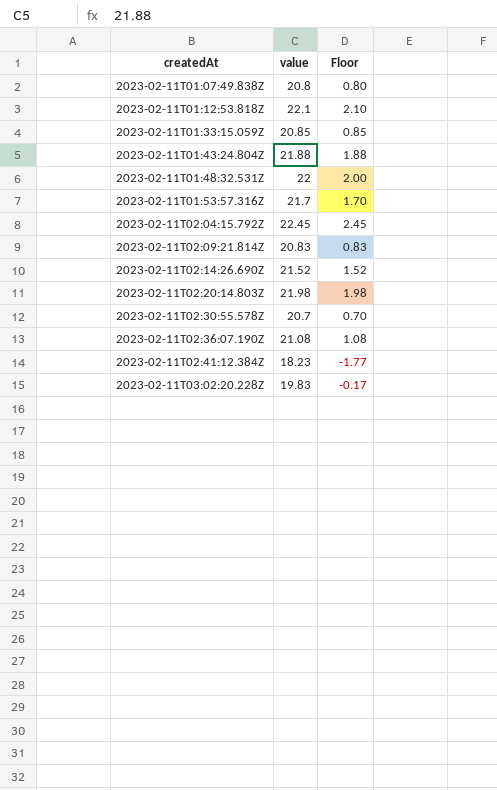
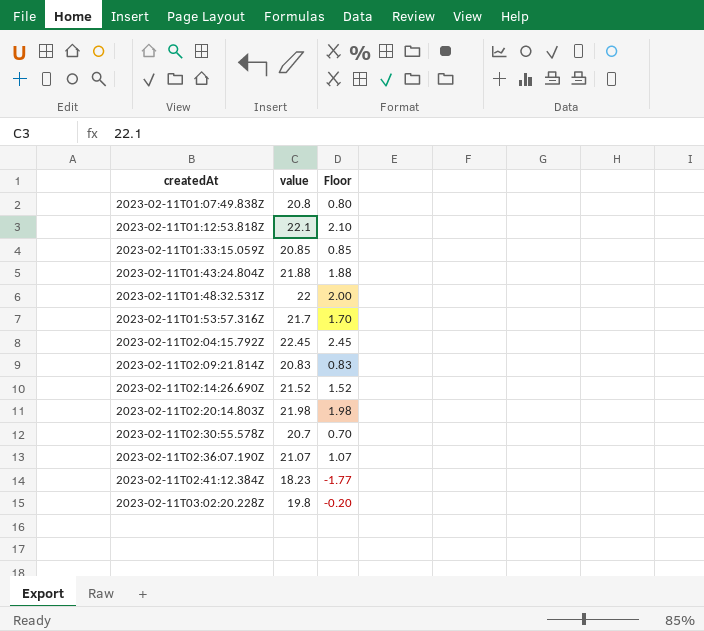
2023-02-11T02:36:07.190Z | value: 21.08 -> 21.07
2023-02-11T02:36:07.190Z | Floor: 1.08 -> 1.07
2023-02-11T03:02:20.228Z | value: 19.83 -> 19.8
2023-02-11T03:02:20.228Z | Floor: -0.17 -> -0.20

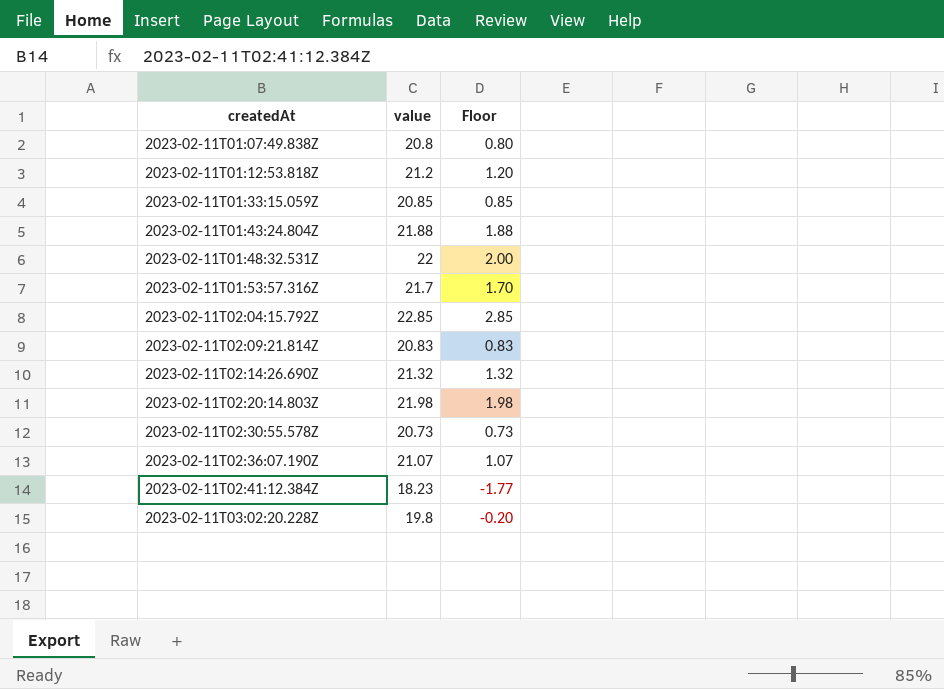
2023-02-11T01:12:53.818Z | value: 22.1 -> 21.2
2023-02-11T01:12:53.818Z | Floor: 2.10 -> 1.20
2023-02-11T02:04:15.792Z | value: 22.45 -> 22.85
2023-02-11T02:04:15.792Z | Floor: 2.45 -> 2.85
2023-02-11T02:14:26.690Z | value: 21.52 -> 21.32
2023-02-11T02:14:26.690Z | Floor: 1.52 -> 1.32
2023-02-11T02:30:55.578Z | value: 20.7 -> 20.73
2023-02-11T02:30:55.578Z | Floor: 0.70 -> 0.73

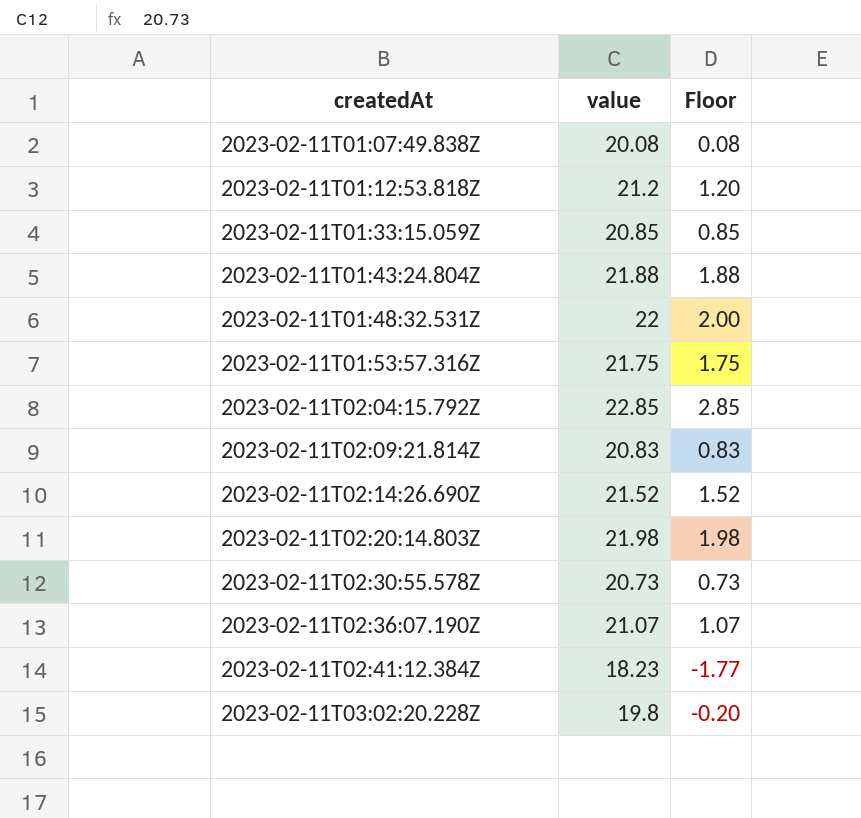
2023-02-11T01:07:49.838Z | value: 20.8 -> 20.08
2023-02-11T01:07:49.838Z | Floor: 0.80 -> 0.08
2023-02-11T01:53:57.316Z | value: 21.7 -> 21.75
2023-02-11T01:53:57.316Z | Floor: 1.70 -> 1.75
2023-02-11T02:14:26.690Z | value: 21.32 -> 21.52
2023-02-11T02:14:26.690Z | Floor: 1.32 -> 1.52

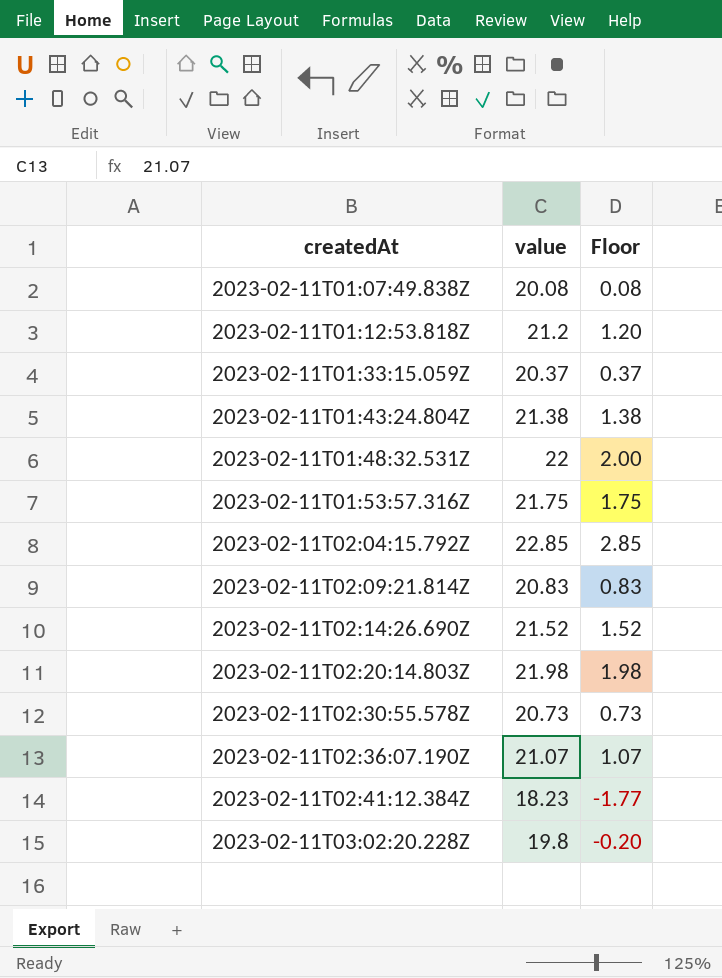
2023-02-11T01:33:15.059Z | value: 20.85 -> 20.37
2023-02-11T01:33:15.059Z | Floor: 0.85 -> 0.37
2023-02-11T01:43:24.804Z | value: 21.88 -> 21.38
2023-02-11T01:43:24.804Z | Floor: 1.88 -> 1.38

